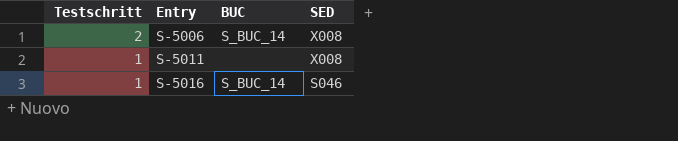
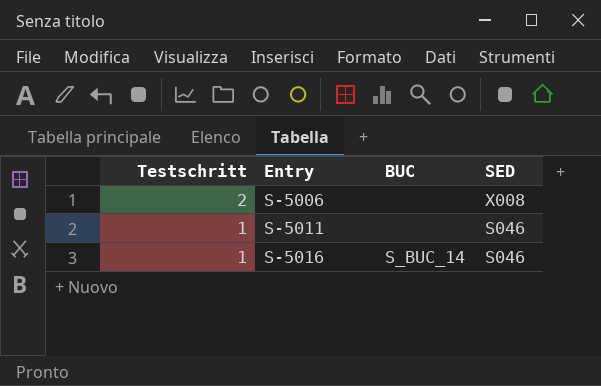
S-5006 | BUC: S_BUC_14 -> none
S-5011 | SED: X008 -> S046

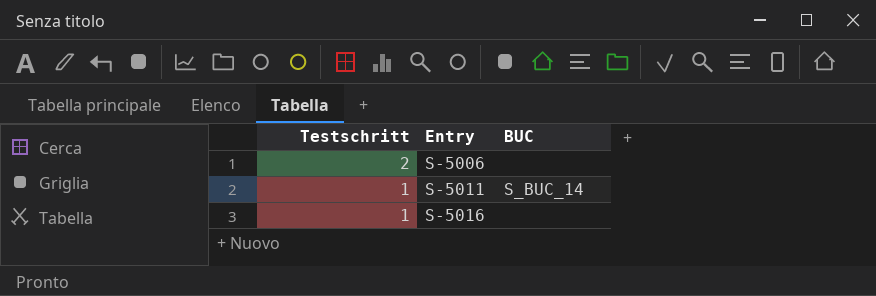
column SED | position: 4 -> none
S-5011 | BUC: none -> S_BUC_14
S-5016 | BUC: S_BUC_14 -> none

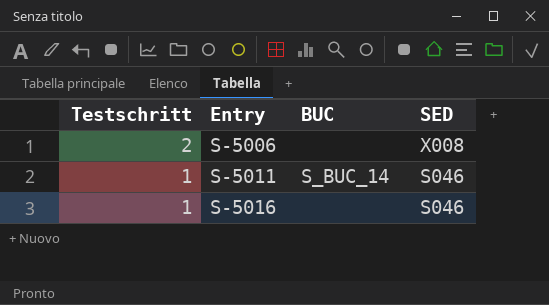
column SED | position: none -> 4

